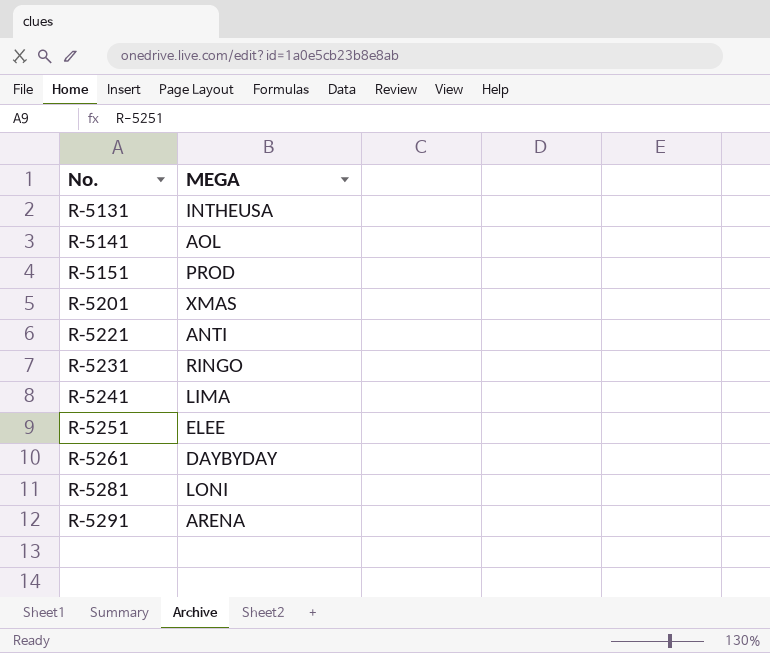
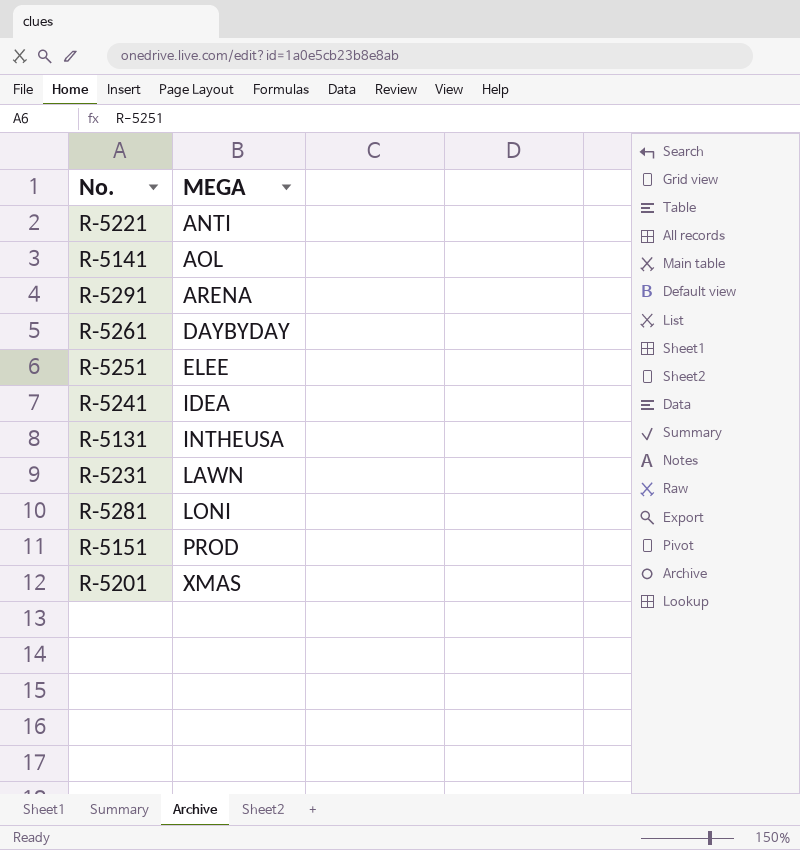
row order: No. ascending -> MEGA ascending
R-5241 | MEGA: LIMA -> IDEA
R-5231 | MEGA: RINGO -> LAWN

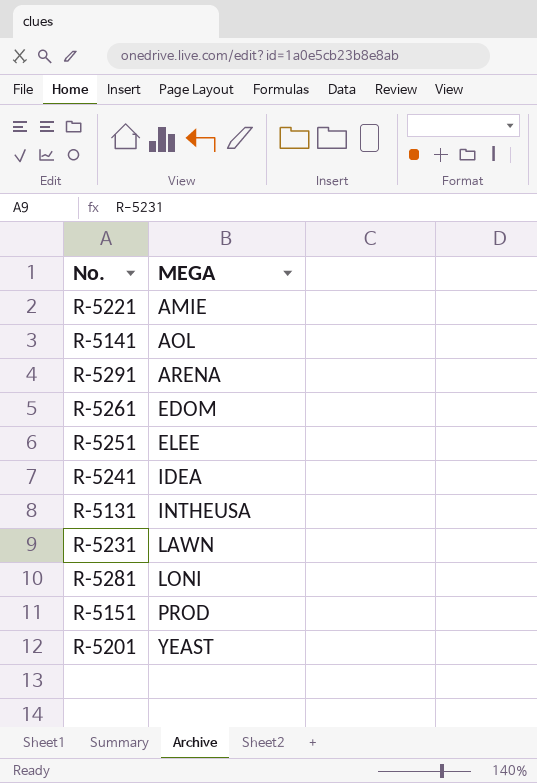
R-5221 | MEGA: ANTI -> AMIE
R-5261 | MEGA: DAYBYDAY -> EDOM
R-5201 | MEGA: XMAS -> YEAST

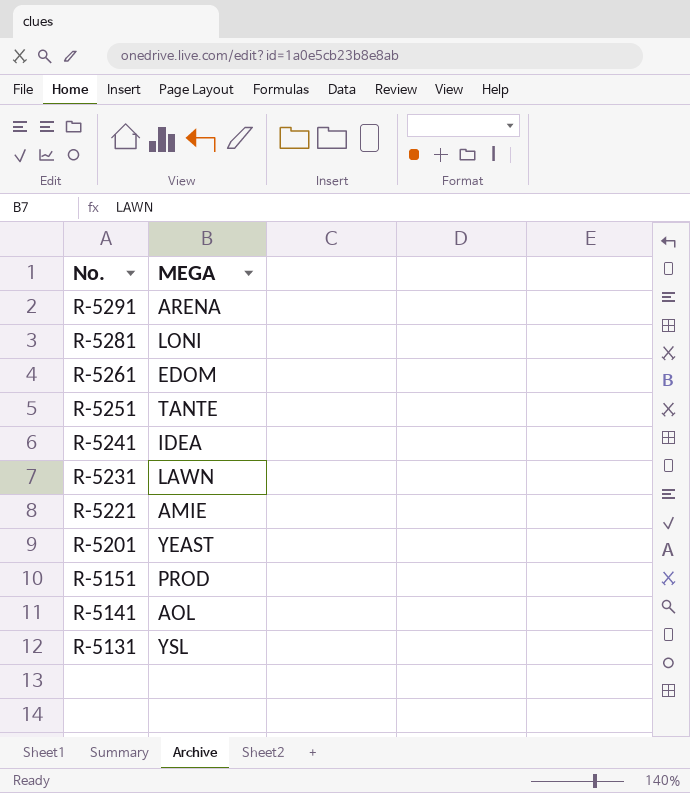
row order: MEGA ascending -> No. descending
R-5251 | MEGA: ELEE -> TANTE
R-5131 | MEGA: INTHEUSA -> YSL

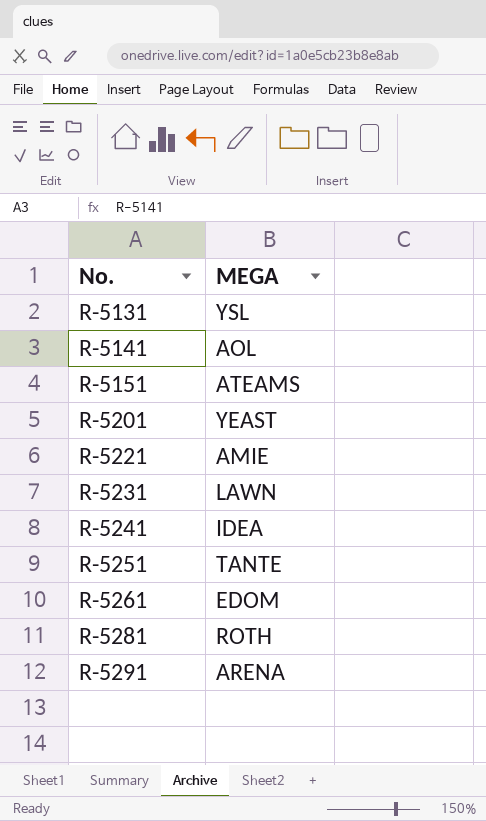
row order: No. descending -> No. ascending
R-5151 | MEGA: PROD -> ATEAMS
R-5281 | MEGA: LONI -> ROTH

